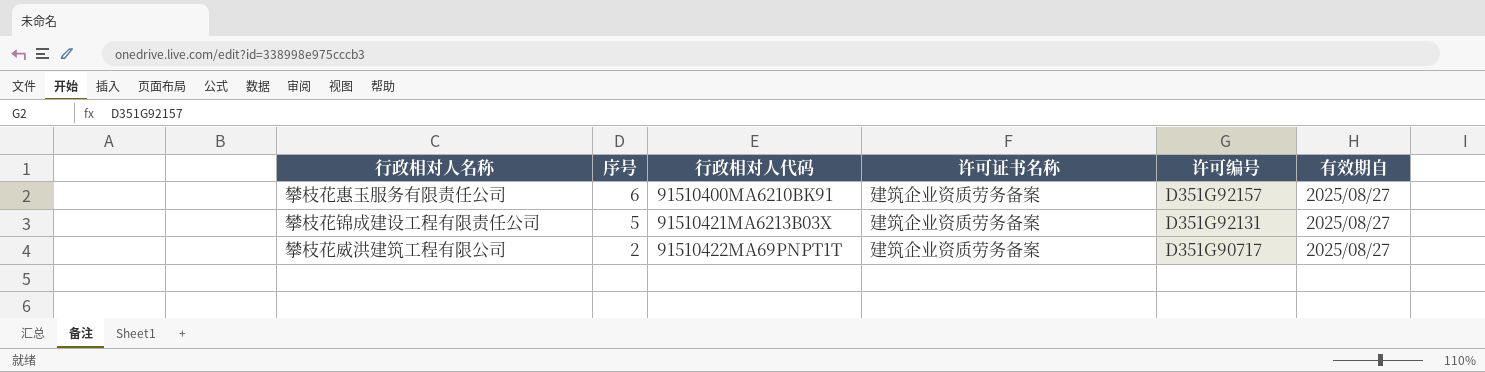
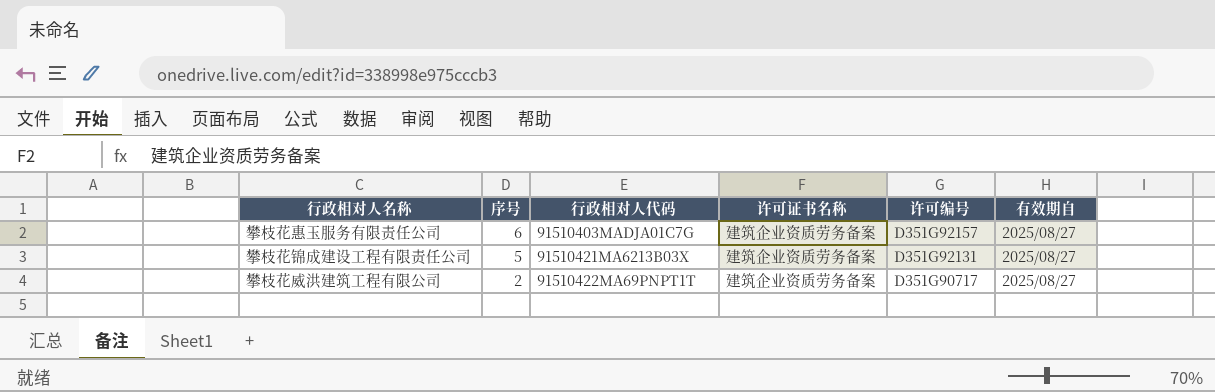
攀枝花惠玉服务有限责任公司 | 行政相对人代码: 91510400MA6210BK91 -> 91510403MADJA01C7G

